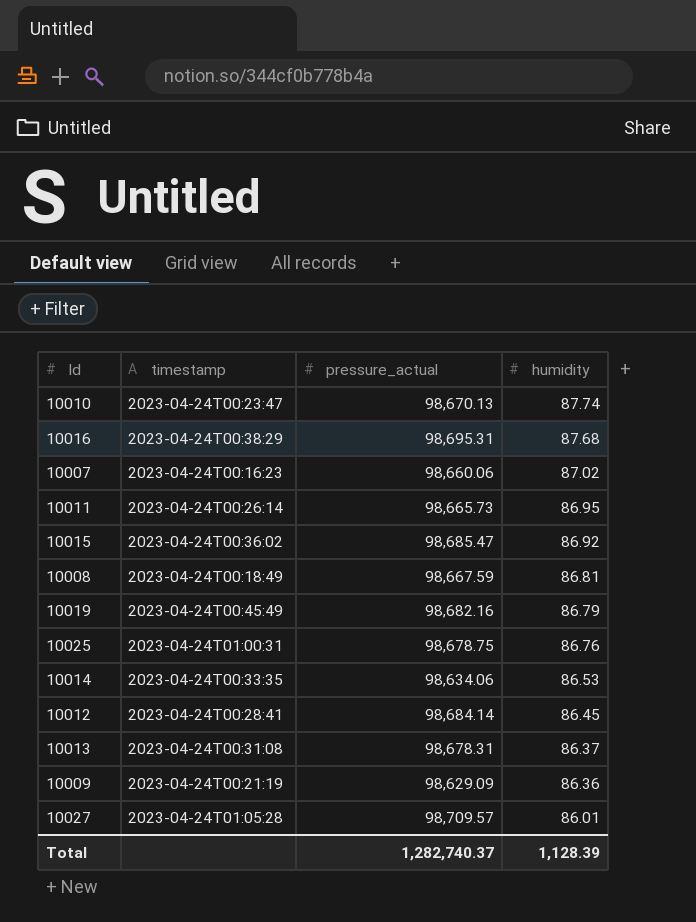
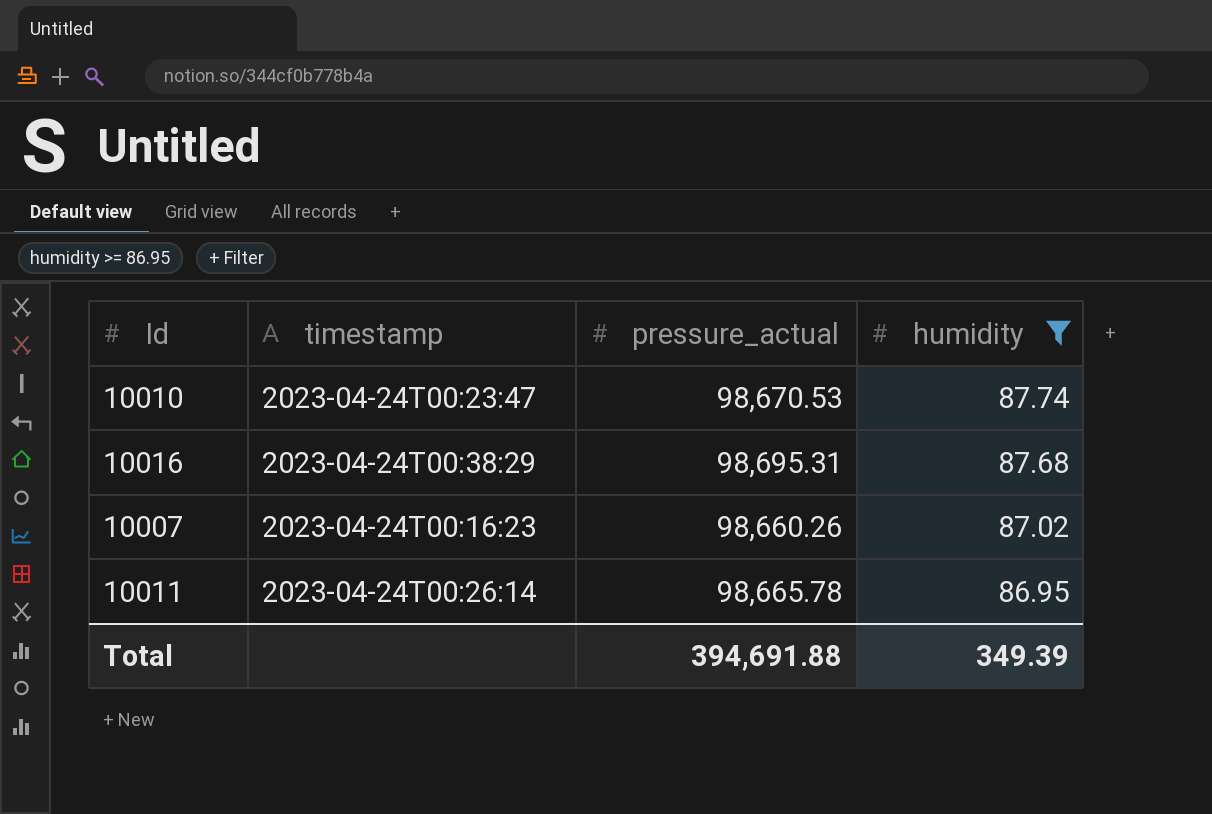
filter: none -> humidity >= 86.95
10010 | pressure_actual: 98,670.13 -> 98,670.53
10007 | pressure_actual: 98,660.06 -> 98,660.26
10011 | pressure_actual: 98,665.73 -> 98,665.78
Total | pressure_actual: 1,282,740.37 -> 394,691.88
Total | humidity: 1,128.39 -> 349.39

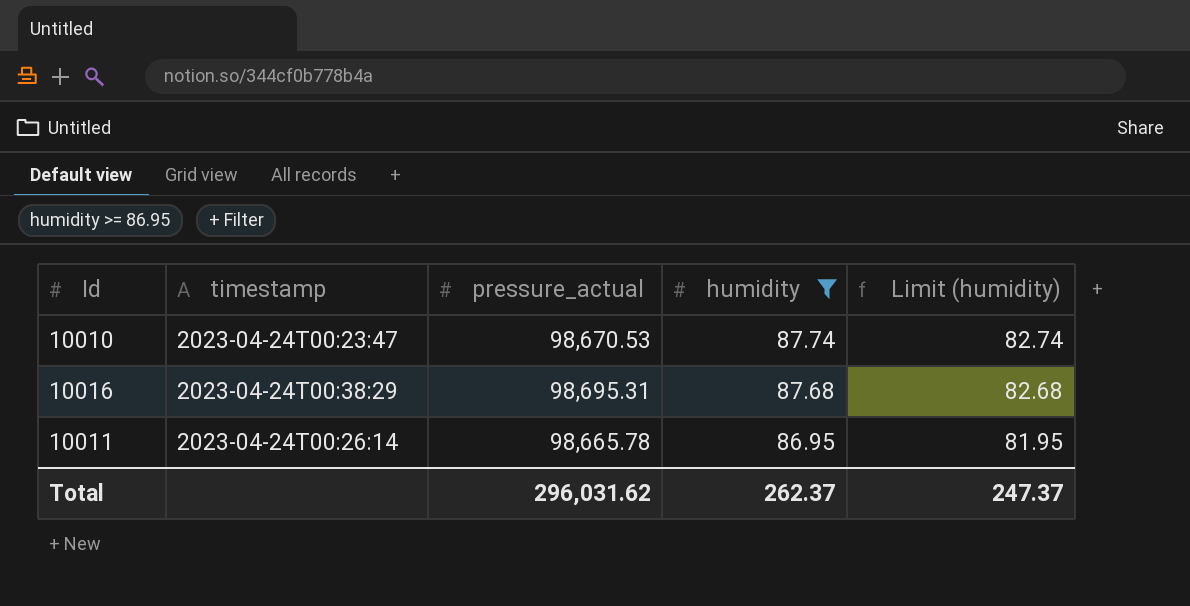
column Limit (humidity) | formula: none -> [humidity] - 5
row 10007: 2023-04-24T00:16:23 | 98,660.26 | 87.02 -> none
Total | pressure_actual: 394,691.88 -> 296,031.62
Total | humidity: 349.39 -> 262.37

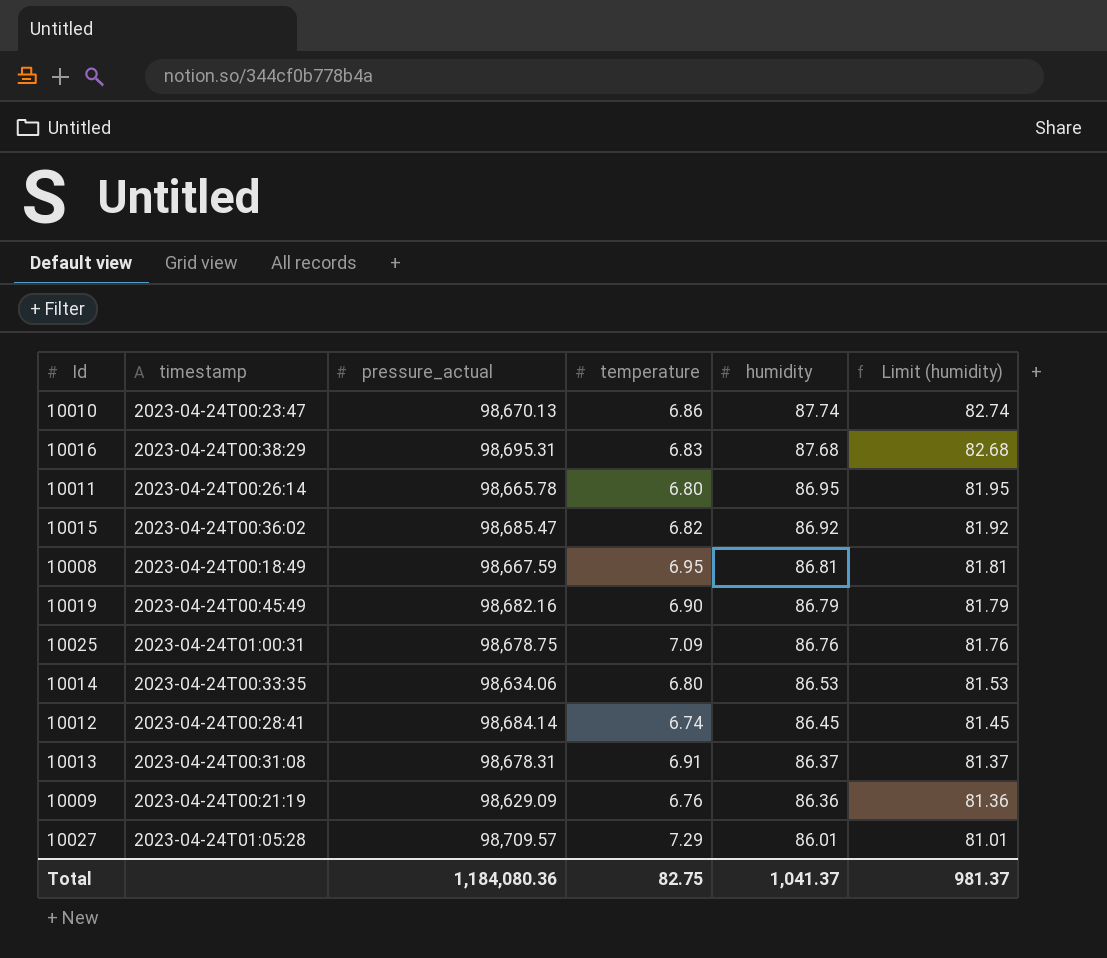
filter: humidity >= 86.95 -> none
column temperature | position: none -> 4
10010 | pressure_actual: 98,670.53 -> 98,670.13
Total | pressure_actual: 296,031.62 -> 1,184,080.36
Total | humidity: 262.37 -> 1,041.37
Total | Limit (humidity): 247.37 -> 981.37

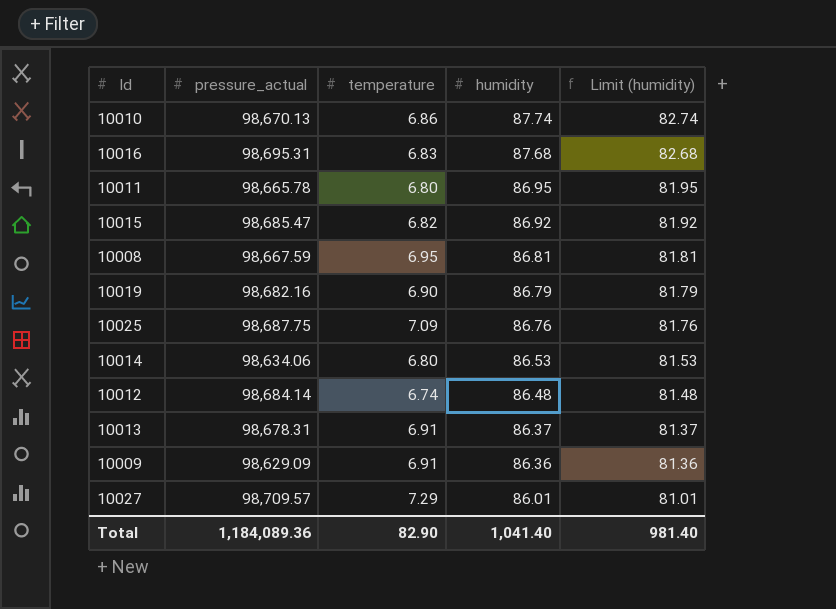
column timestamp | position: 2 -> none
10025 | pressure_actual: 98,678.75 -> 98,687.75
10012 | humidity: 86.45 -> 86.48
10012 | Limit (humidity): 81.45 -> 81.48
10009 | temperature: 6.76 -> 6.91
Total | pressure_actual: 1,184,080.36 -> 1,184,089.36
Total | temperature: 82.75 -> 82.90
Total | humidity: 1,041.37 -> 1,041.40
Total | Limit (humidity): 981.37 -> 981.40

